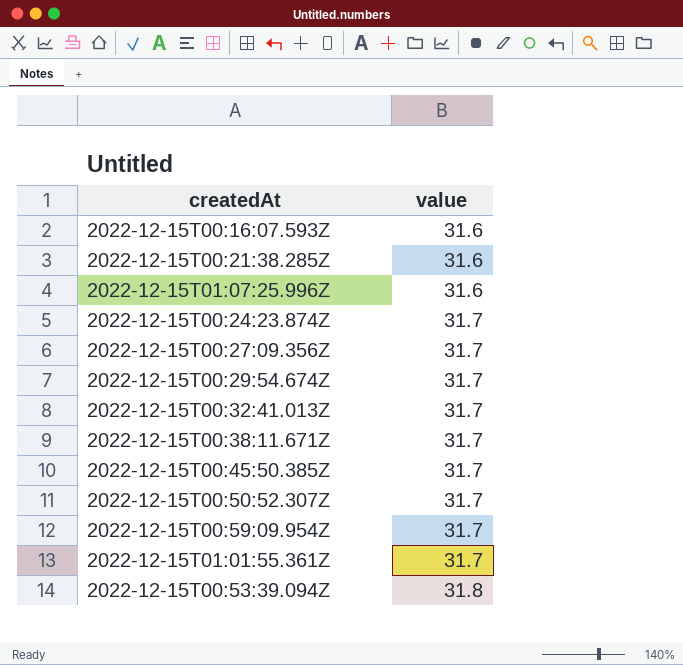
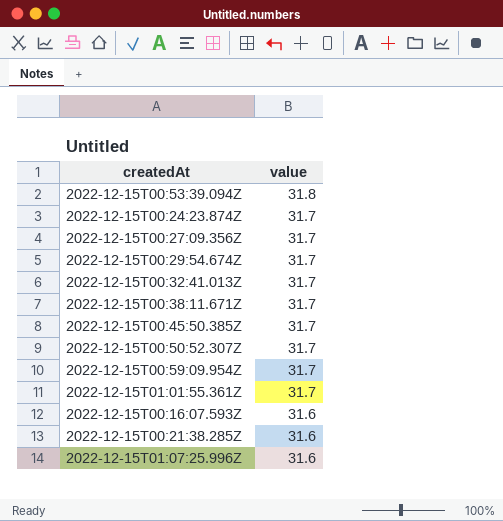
row order: value ascending -> value descending

